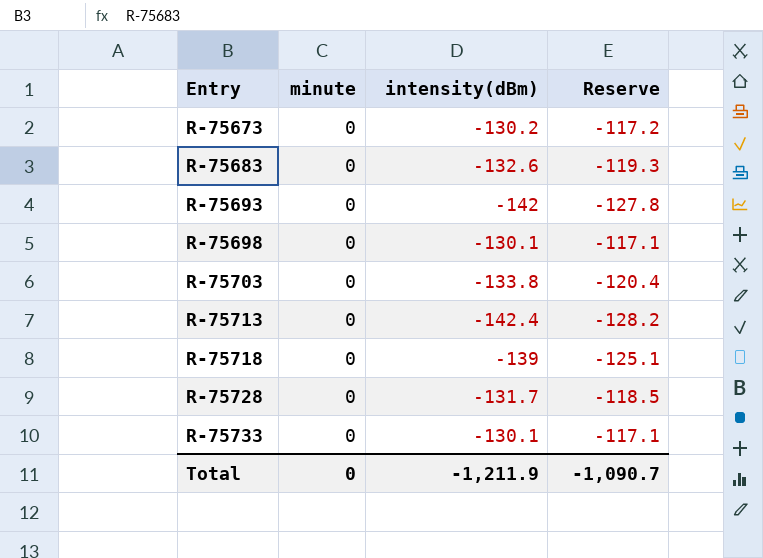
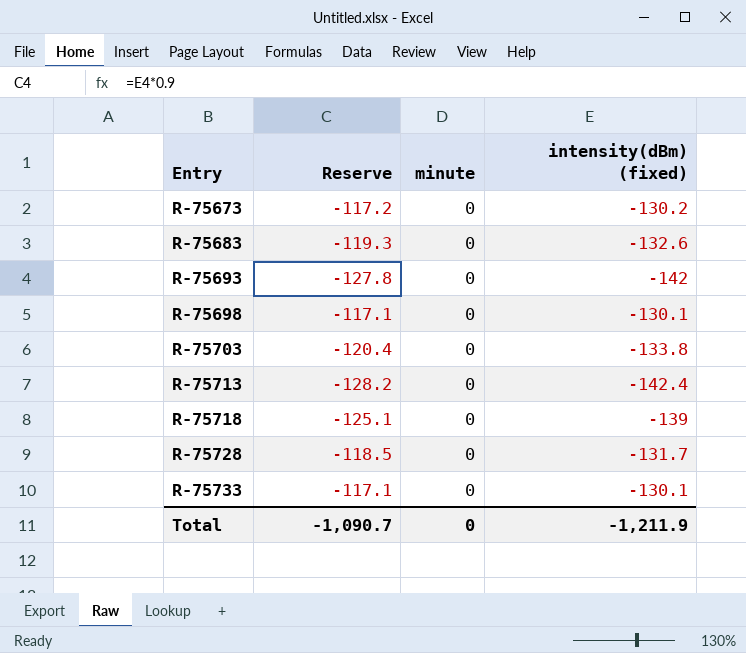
column Reserve | position: 4 -> 2
column name: intensity(dBm) -> intensity(dBm) (fixed)

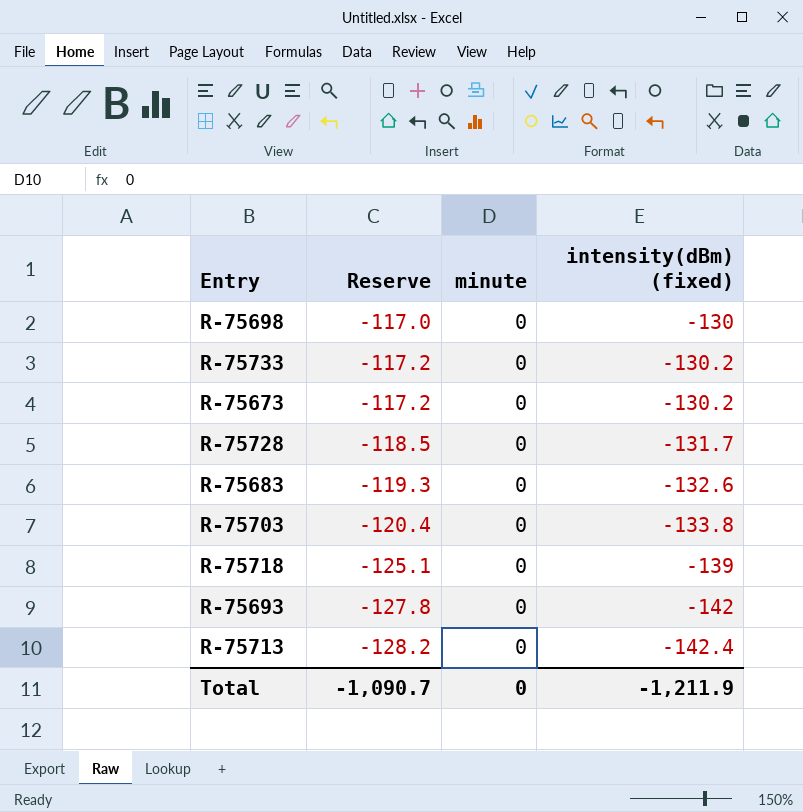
row order: Entry ascending -> Reserve descending
R-75698 | Reserve: -117.1 -> -117.0
R-75698 | intensity(dBm) (fixed): -130.1 -> -130
R-75733 | Reserve: -117.1 -> -117.2
R-75733 | intensity(dBm) (fixed): -130.1 -> -130.2

